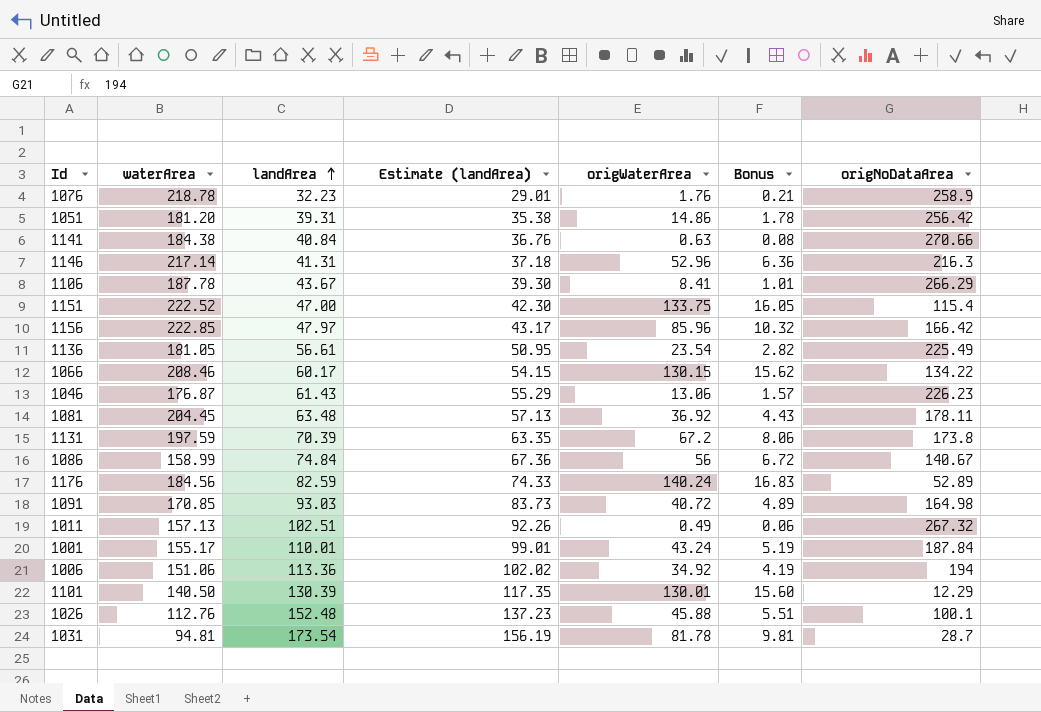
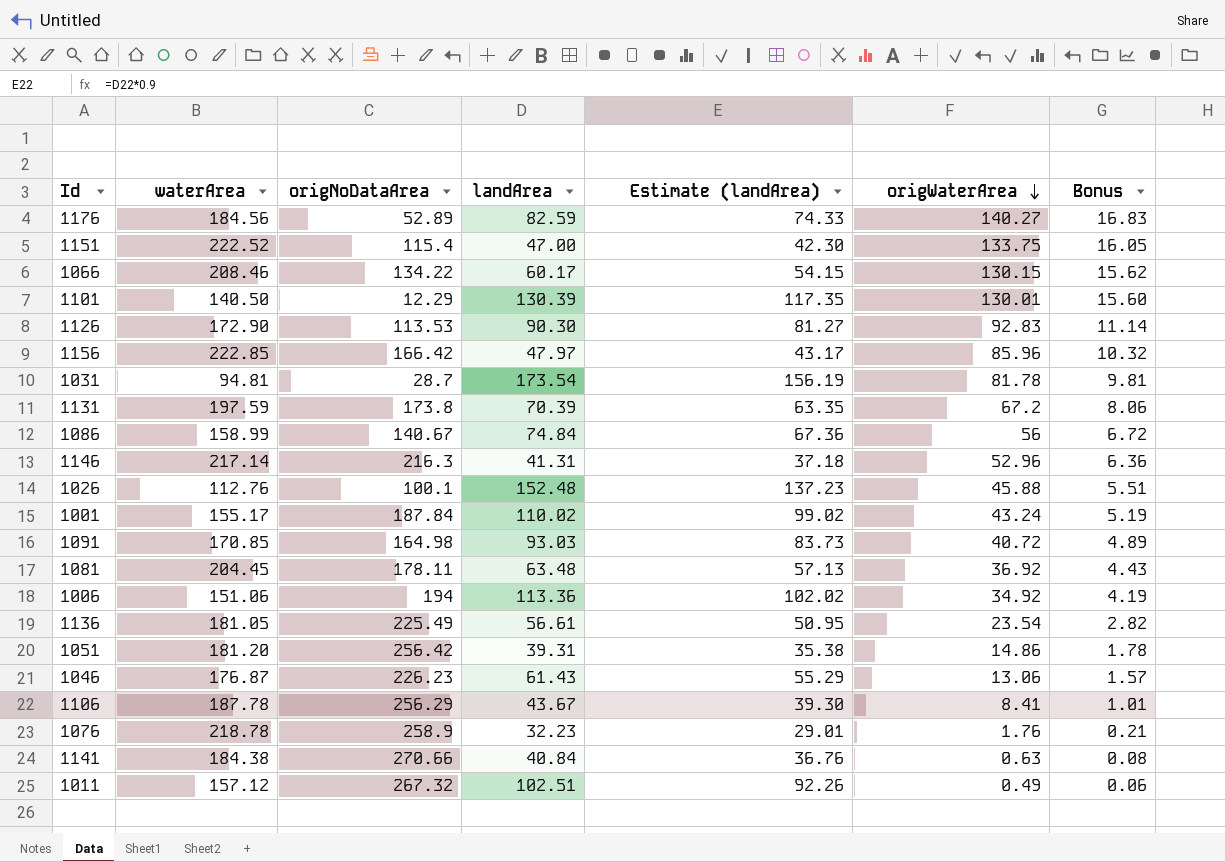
row order: landArea ascending -> origWaterArea descending
column origNoDataArea | position: 7 -> 3
1176 | origWaterArea: 140.24 -> 140.27
row 1126: none -> 172.90 | 113.53 | 90.30 | 81.27 | 92.83 | 11.14
1001 | landArea: 110.01 -> 110.02
1001 | Estimate (landArea): 99.01 -> 99.02
1106 | origNoDataArea: 266.29 -> 256.29
1011 | waterArea: 157.13 -> 157.12

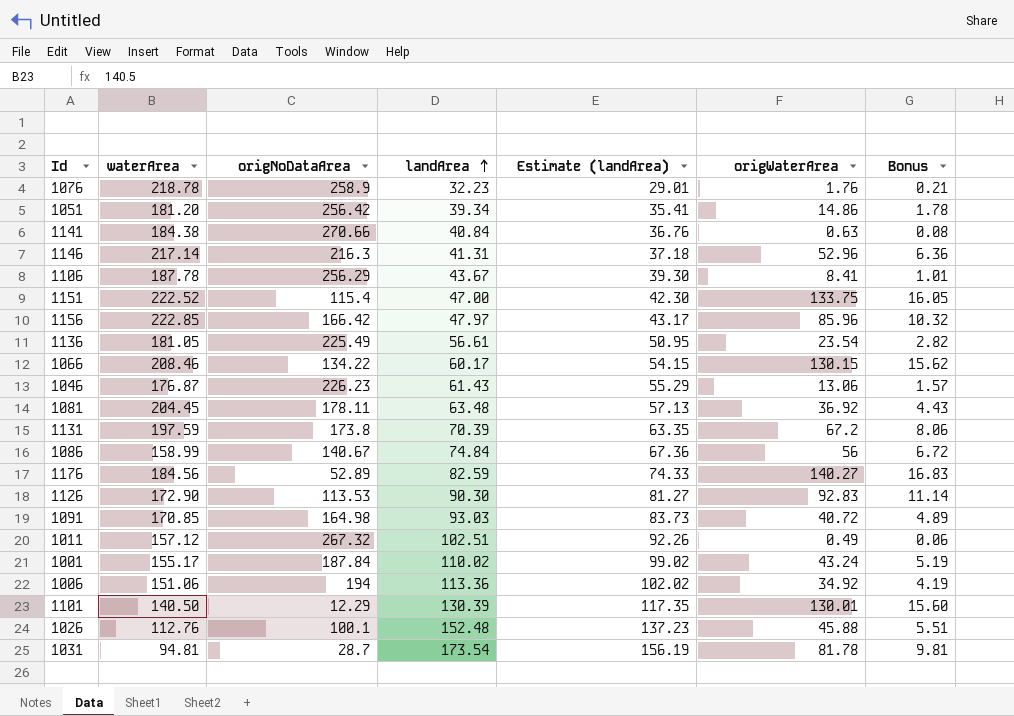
row order: origWaterArea descending -> landArea ascending
1051 | landArea: 39.31 -> 39.34
1051 | Estimate (landArea): 35.38 -> 35.41

